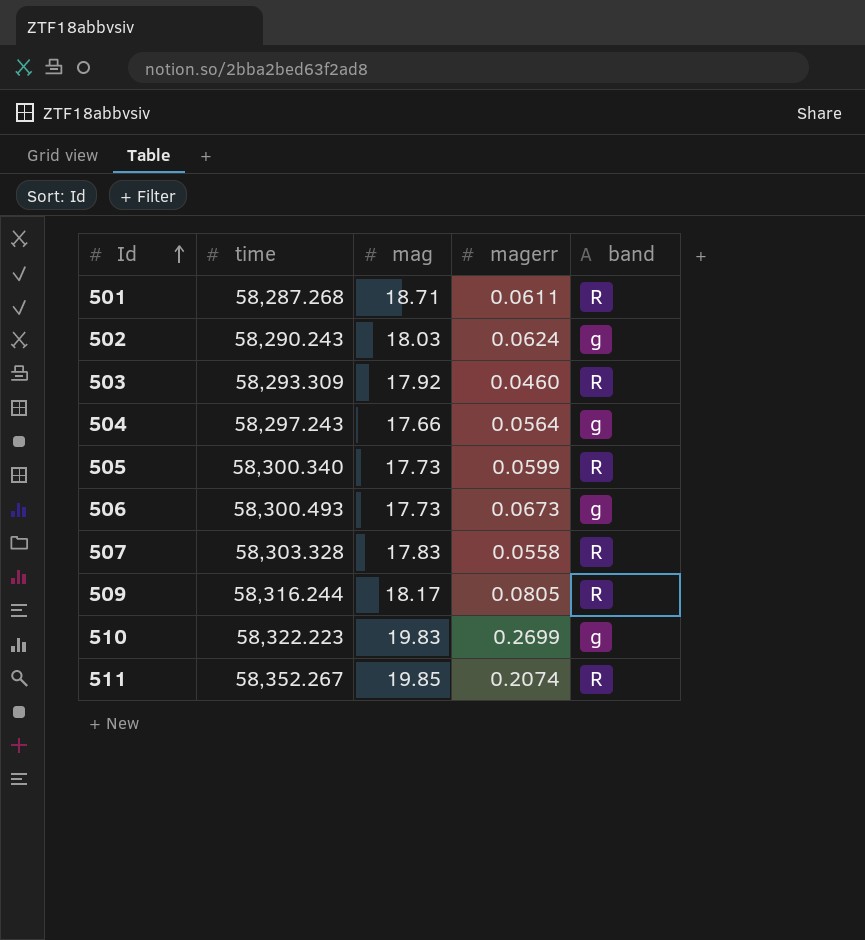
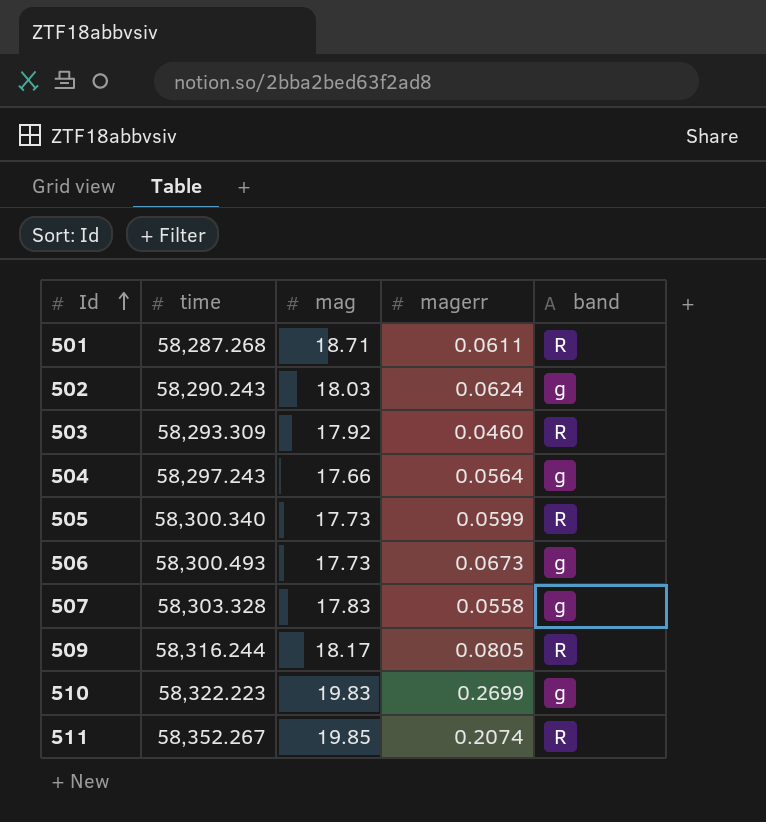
507 | band: R -> g

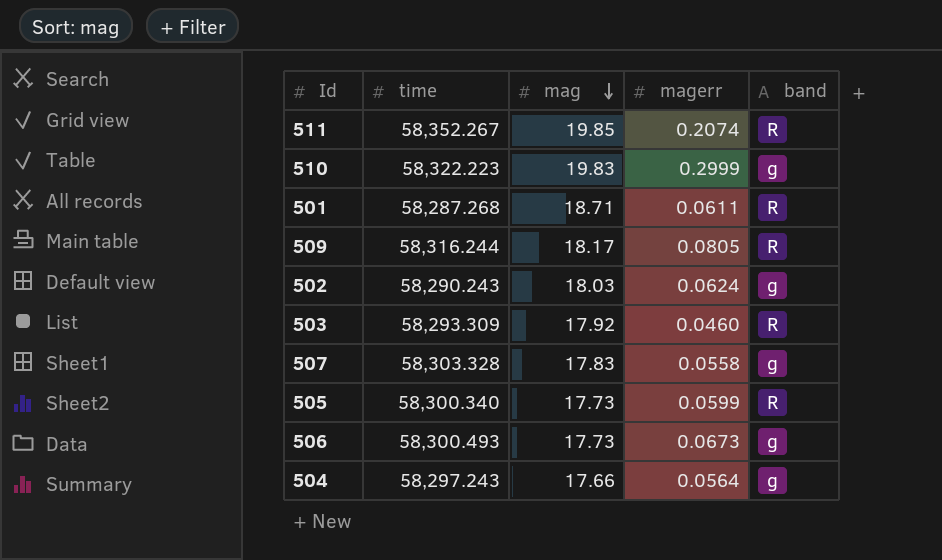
row order: Id ascending -> mag descending
510 | magerr: 0.2699 -> 0.2999

